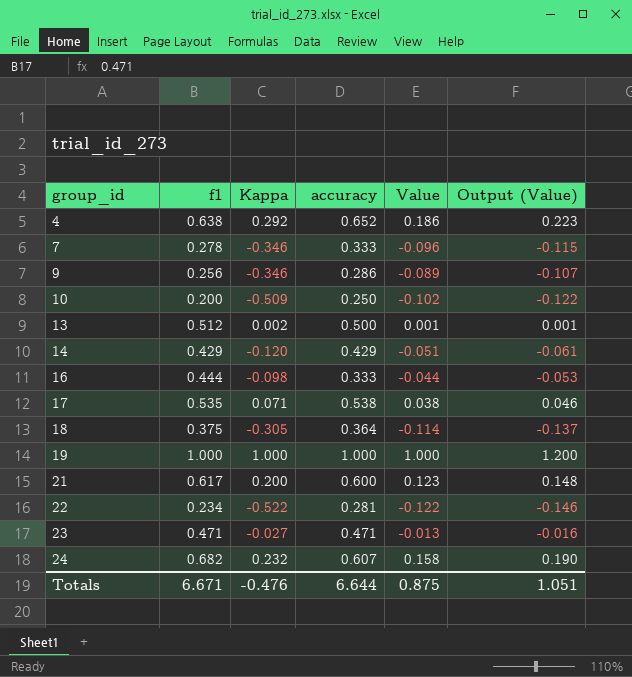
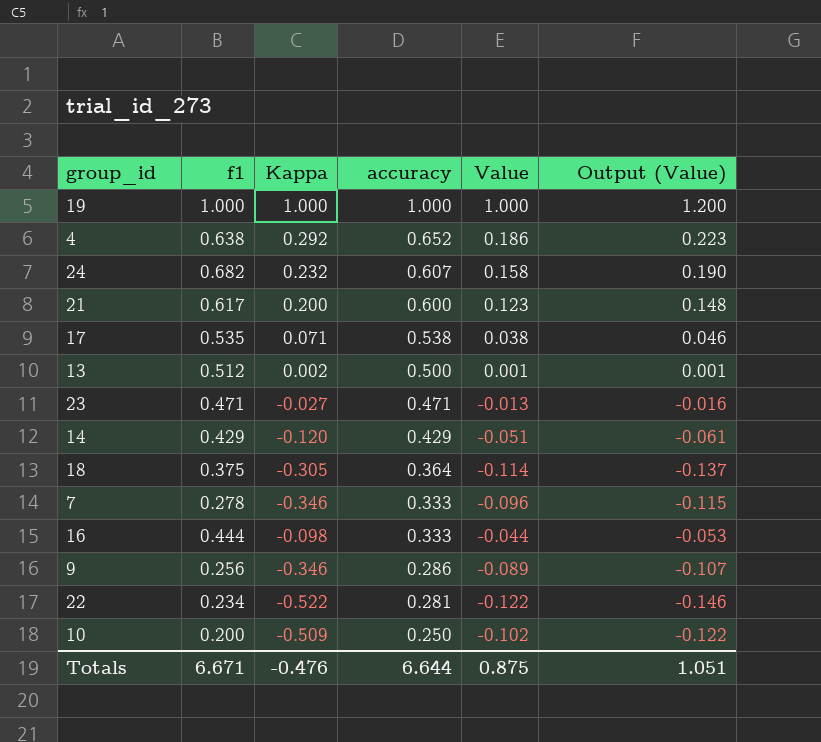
row order: group_id ascending -> accuracy descending

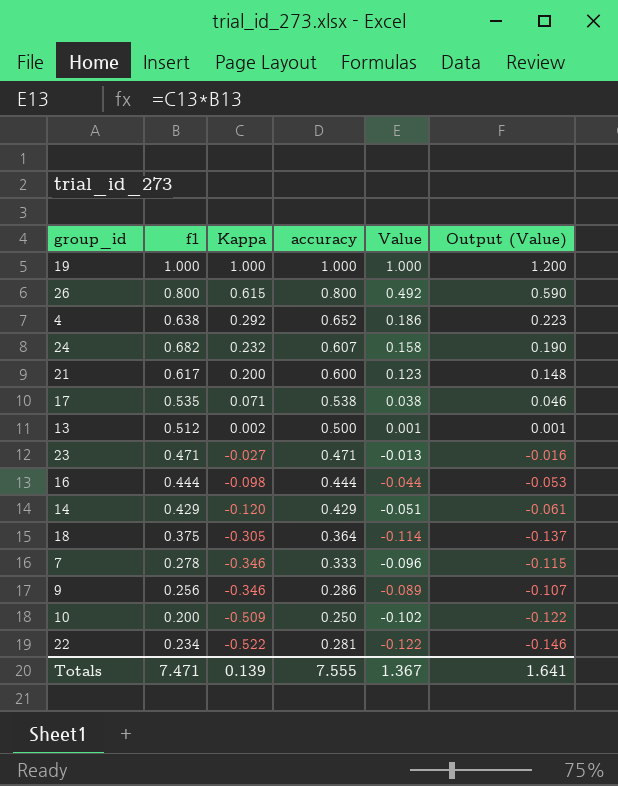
row order: accuracy descending -> Kappa descending
row 26: none -> 0.800 | 0.615 | 0.800 | 0.492 | 0.590
16 | accuracy: 0.333 -> 0.444
Totals | f1: 6.671 -> 7.471
Totals | Kappa: -0.476 -> 0.139
Totals | accuracy: 6.644 -> 7.555
Totals | Value: 0.875 -> 1.367
Totals | Output (Value): 1.051 -> 1.641

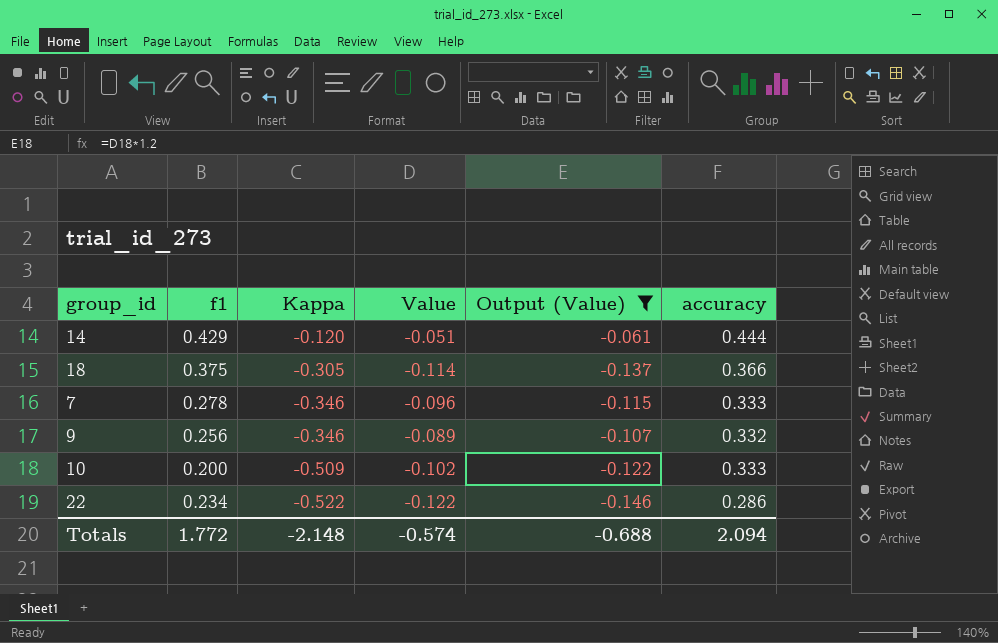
filter: none -> Output (Value) <= -0.061
column accuracy | position: 4 -> 6
14 | accuracy: 0.429 -> 0.444
18 | accuracy: 0.364 -> 0.366
9 | accuracy: 0.286 -> 0.332
10 | accuracy: 0.250 -> 0.333
22 | accuracy: 0.281 -> 0.286
Totals | f1: 7.471 -> 1.772
Totals | Kappa: 0.139 -> -2.148
Totals | Value: 1.367 -> -0.574
Totals | Output (Value): 1.641 -> -0.688
Totals | accuracy: 7.555 -> 2.094

